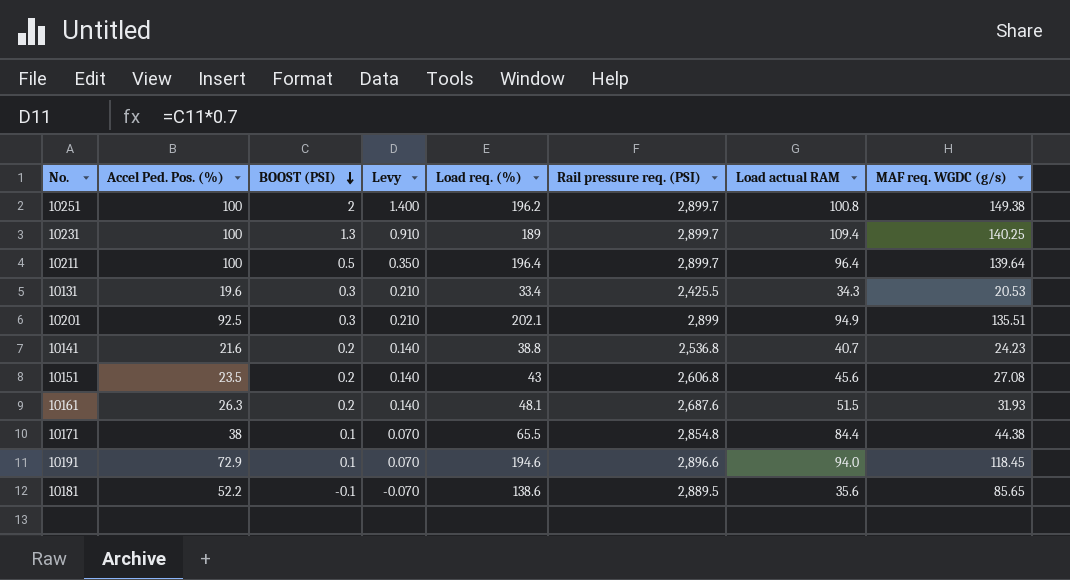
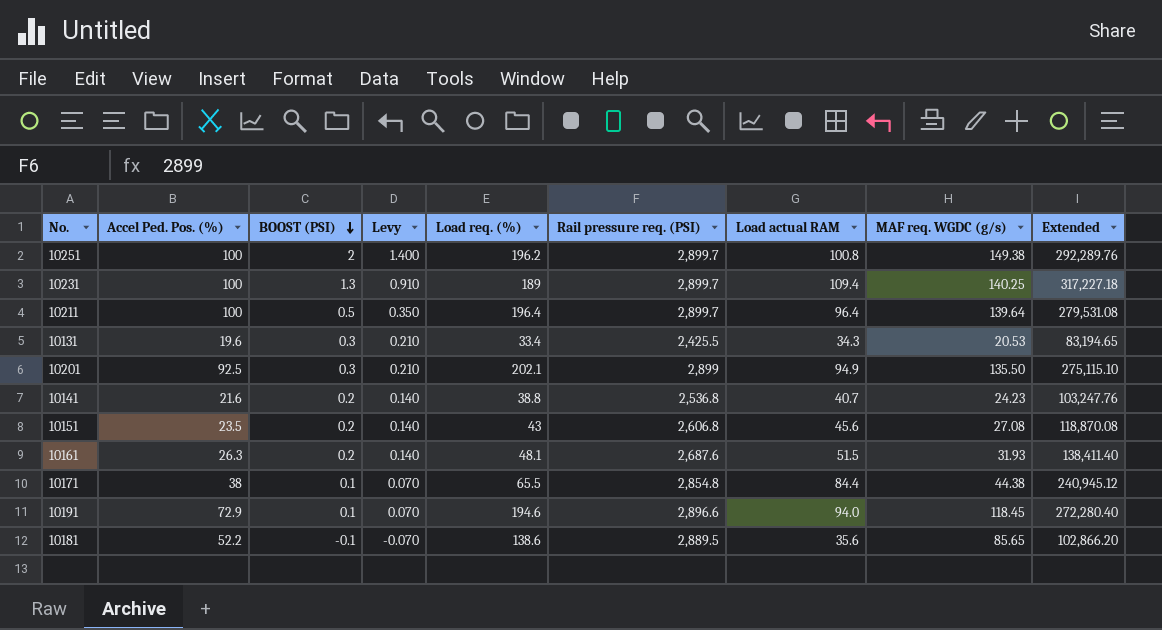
column Extended | formula: none -> [Rail pressure req. (PSI)] * [Load actual RAM]
10201 | MAF req. WGDC (g/s): 135.51 -> 135.50

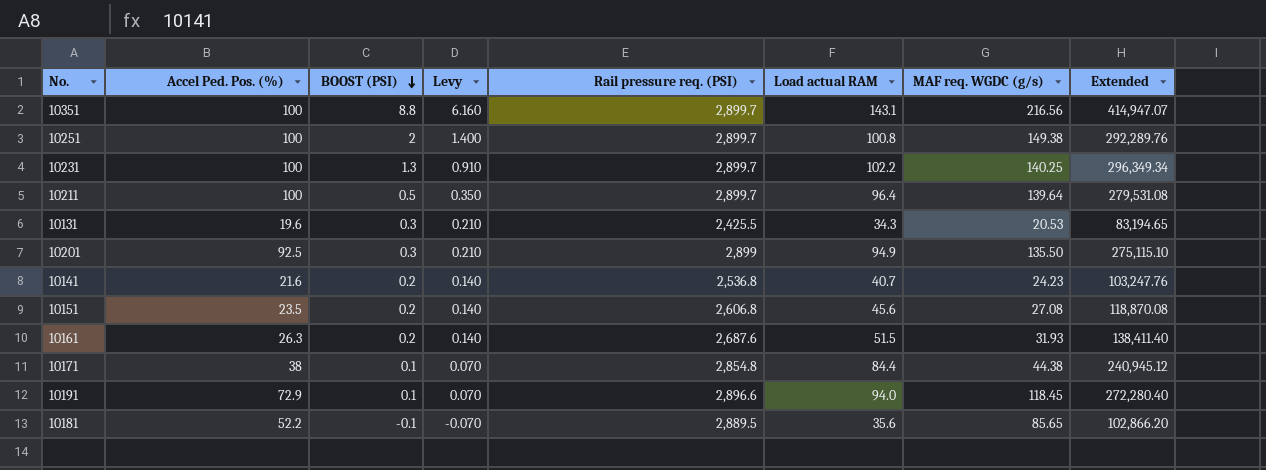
column Load req. (%) | position: 5 -> none
row 10351: none -> 100 | 8.8 | 6.160 | 2,899.7 | 143.1 | 216.56 | 414,947.07
10231 | Load actual RAM: 109.4 -> 102.2
10231 | Extended: 317,227.18 -> 296,349.34

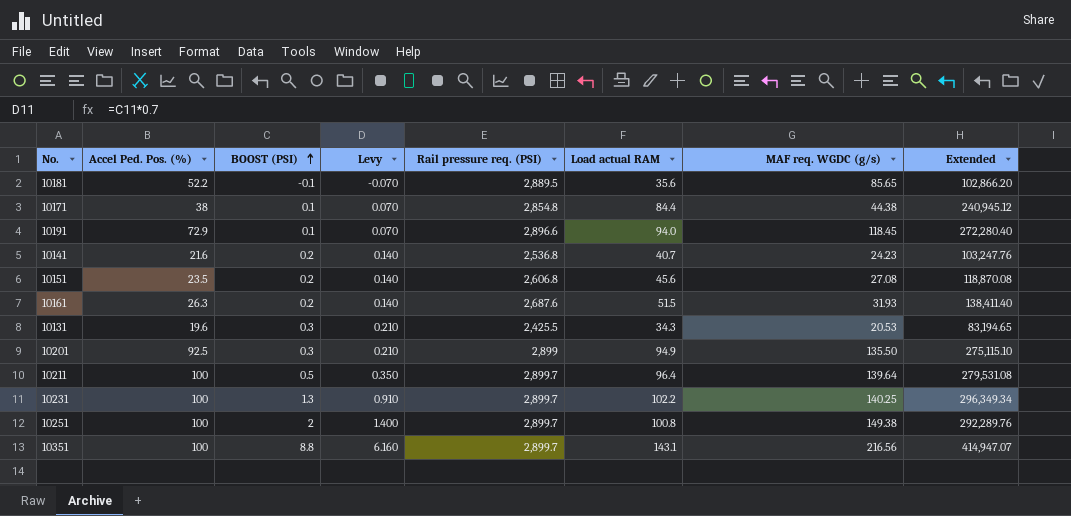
row order: BOOST (PSI) descending -> BOOST (PSI) ascending

